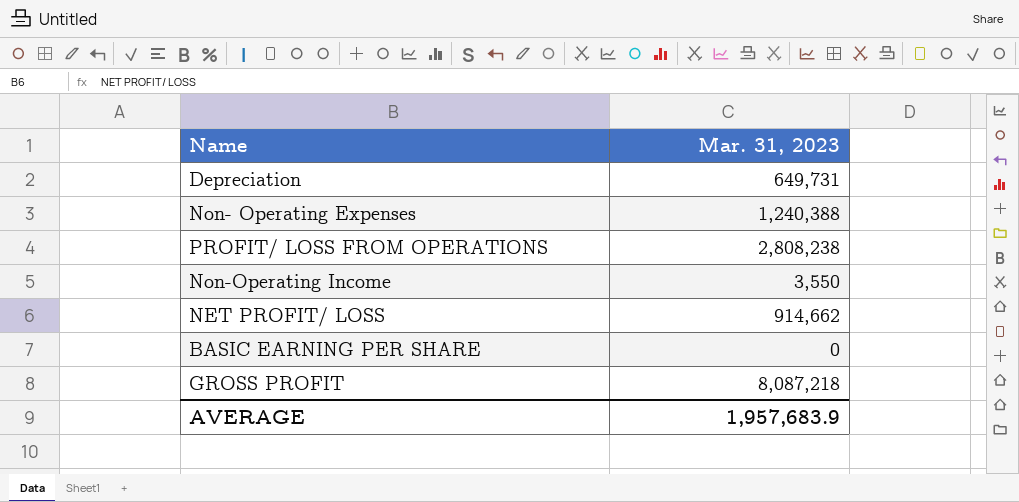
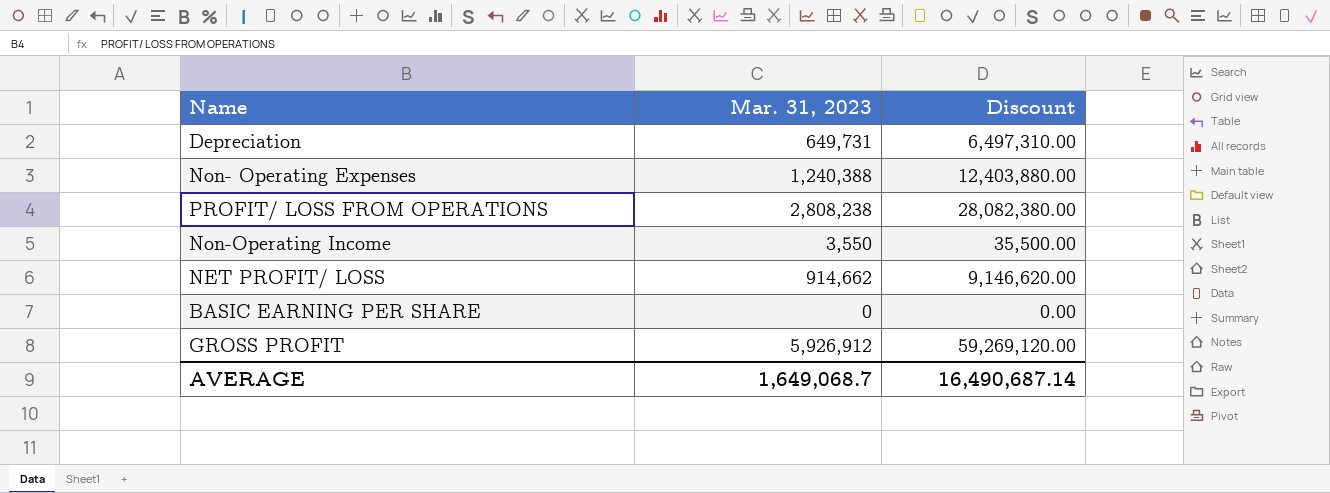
column Discount | formula: none -> [Mar. 31, 2023] * 10
GROSS PROFIT | Mar. 31, 2023: 8,087,218 -> 5,926,912
AVERAGE | Mar. 31, 2023: 1,957,683.9 -> 1,649,068.7

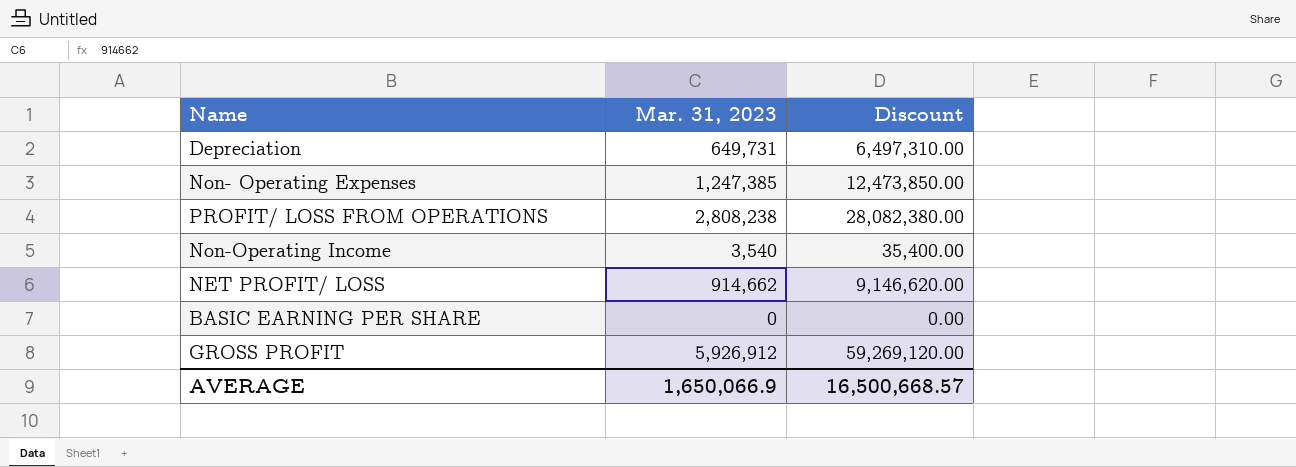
Non- Operating Expenses | Mar. 31, 2023: 1,240,388 -> 1,247,385
Non- Operating Expenses | Discount: 12,403,880.00 -> 12,473,850.00
Non-Operating Income | Mar. 31, 2023: 3,550 -> 3,540
Non-Operating Income | Discount: 35,500.00 -> 35,400.00
AVERAGE | Mar. 31, 2023: 1,649,068.7 -> 1,650,066.9
AVERAGE | Discount: 16,490,687.14 -> 16,500,668.57

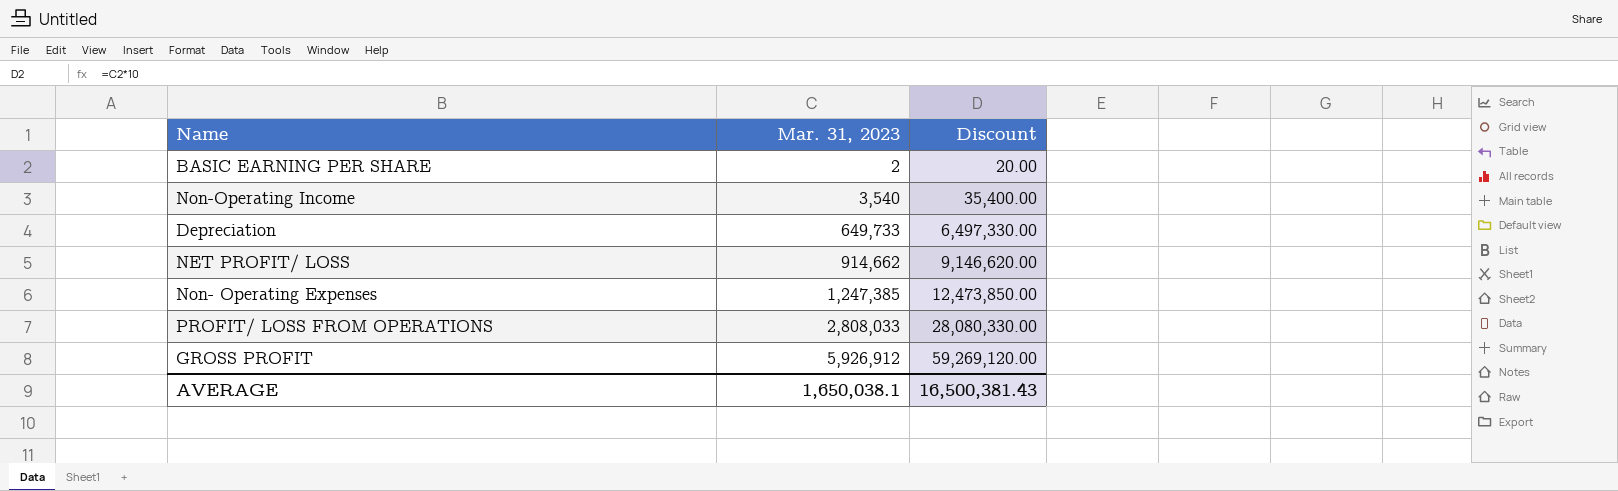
row order: none -> Mar. 31, 2023 ascending
BASIC EARNING PER SHARE | Mar. 31, 2023: 0 -> 2
BASIC EARNING PER SHARE | Discount: 0.00 -> 20.00
Depreciation | Mar. 31, 2023: 649,731 -> 649,733
Depreciation | Discount: 6,497,310.00 -> 6,497,330.00
PROFIT/ LOSS FROM OPERATIONS | Mar. 31, 2023: 2,808,238 -> 2,808,033
PROFIT/ LOSS FROM OPERATIONS | Discount: 28,082,380.00 -> 28,080,330.00
AVERAGE | Mar. 31, 2023: 1,650,066.9 -> 1,650,038.1
AVERAGE | Discount: 16,500,668.57 -> 16,500,381.43

